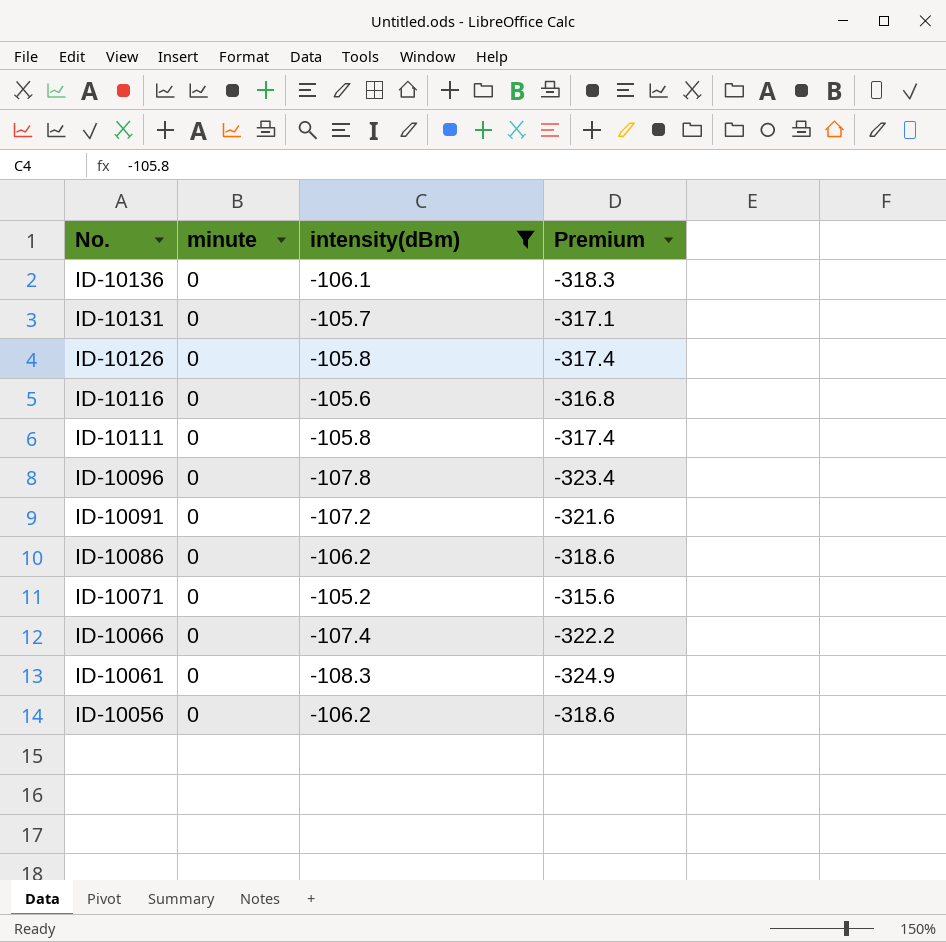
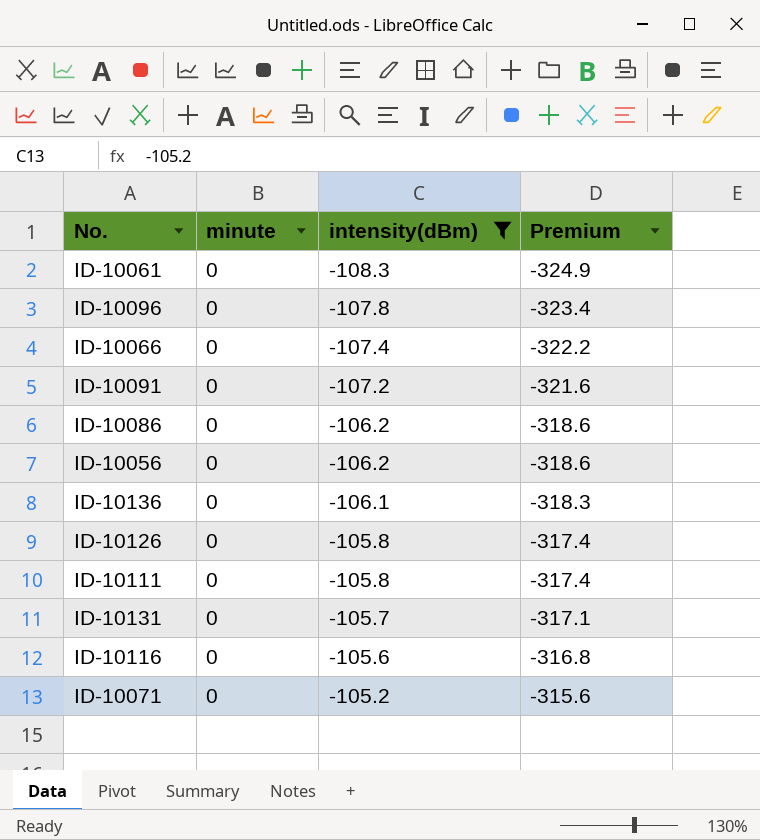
row order: No. descending -> intensity(dBm) ascending

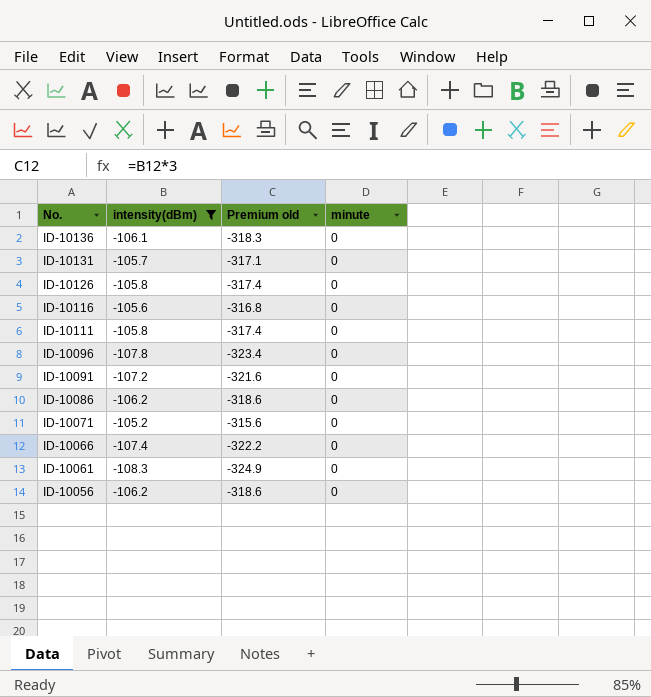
row order: intensity(dBm) ascending -> No. descending
column name: Premium -> Premium old
column minute | position: 2 -> 4

